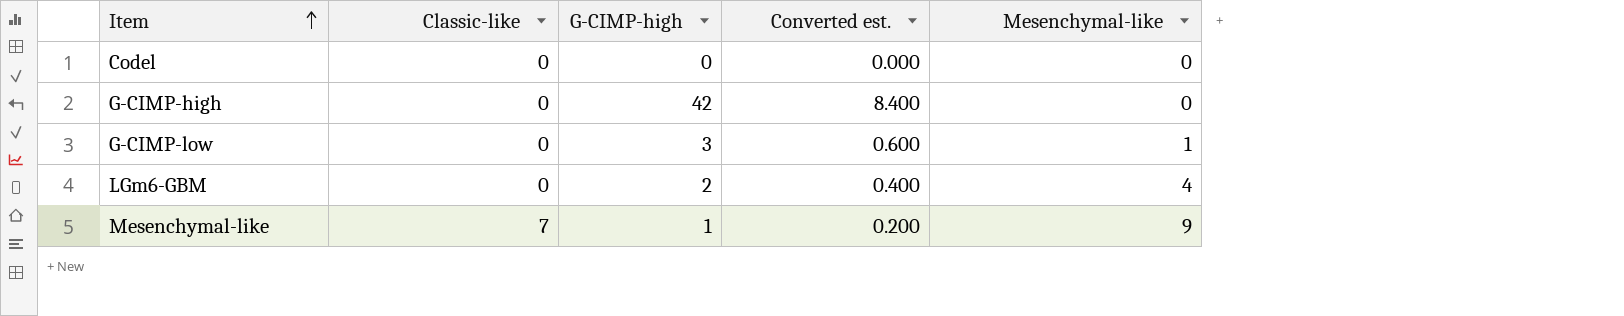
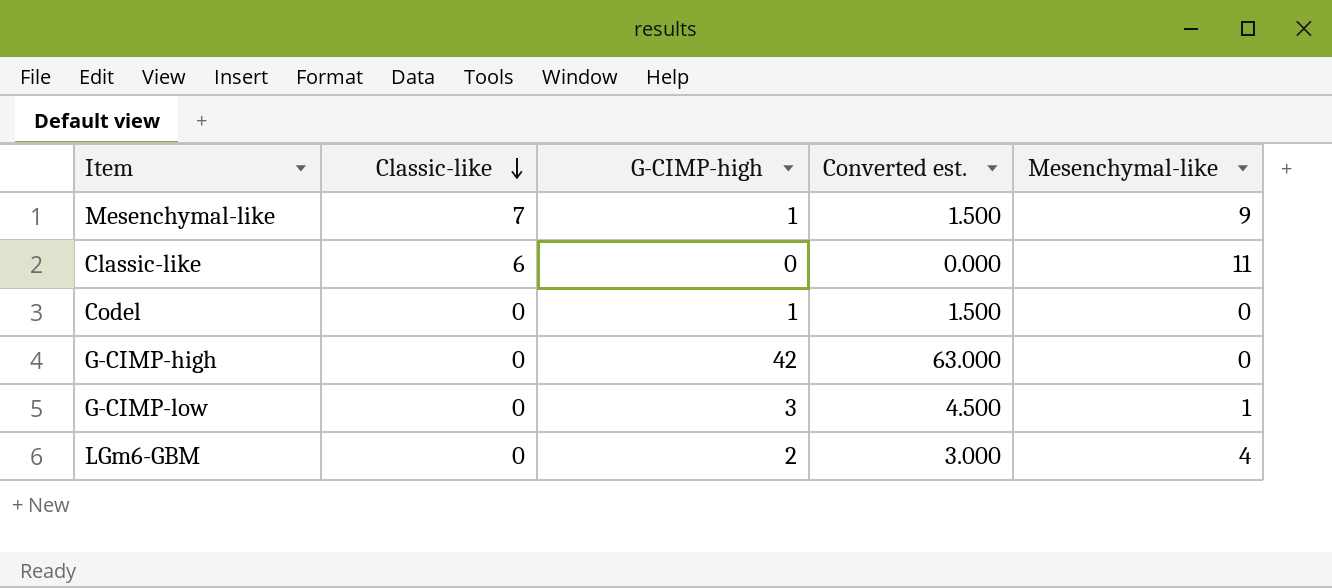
row order: Item ascending -> Classic-like descending
column Converted est. | formula: [G-CIMP-high] * 0.2 -> [G-CIMP-high] * 1.5
row Classic-like: none -> 6 | 0 | 0.000 | 11
Codel | G-CIMP-high: 0 -> 1

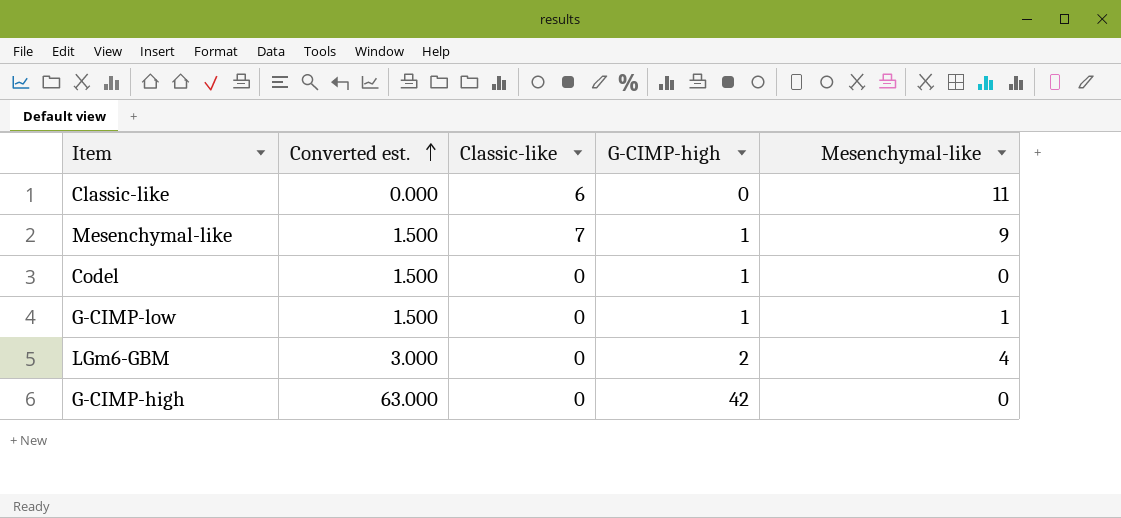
row order: Classic-like descending -> Converted est. ascending
column Converted est. | position: 4 -> 2
G-CIMP-low | Converted est.: 4.500 -> 1.500
G-CIMP-low | G-CIMP-high: 3 -> 1

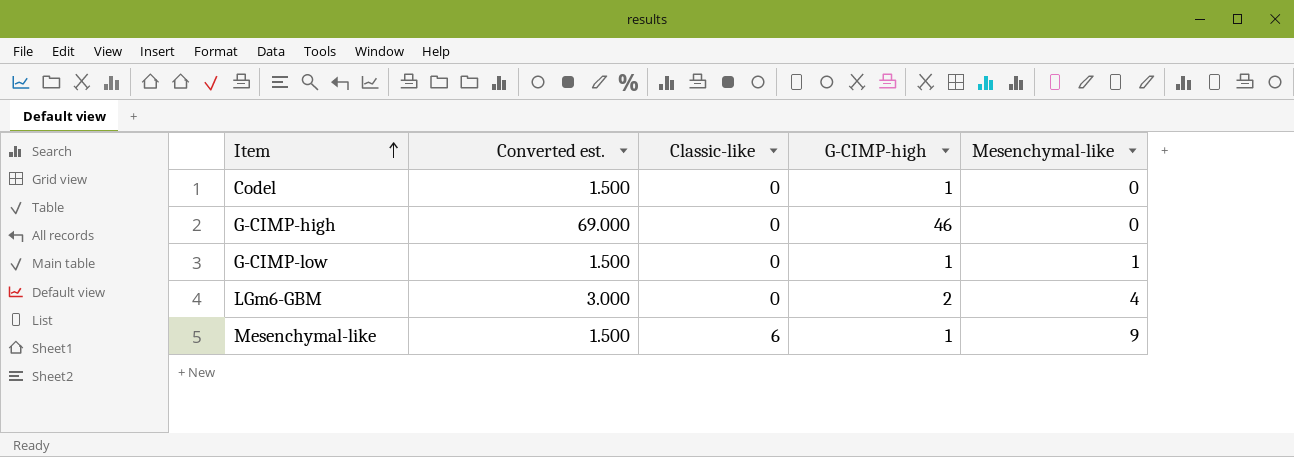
row order: Converted est. ascending -> Item ascending
row Classic-like: 0.000 | 6 | 0 | 11 -> none
G-CIMP-high | Converted est.: 63.000 -> 69.000
G-CIMP-high | G-CIMP-high: 42 -> 46
Mesenchymal-like | Classic-like: 7 -> 6

